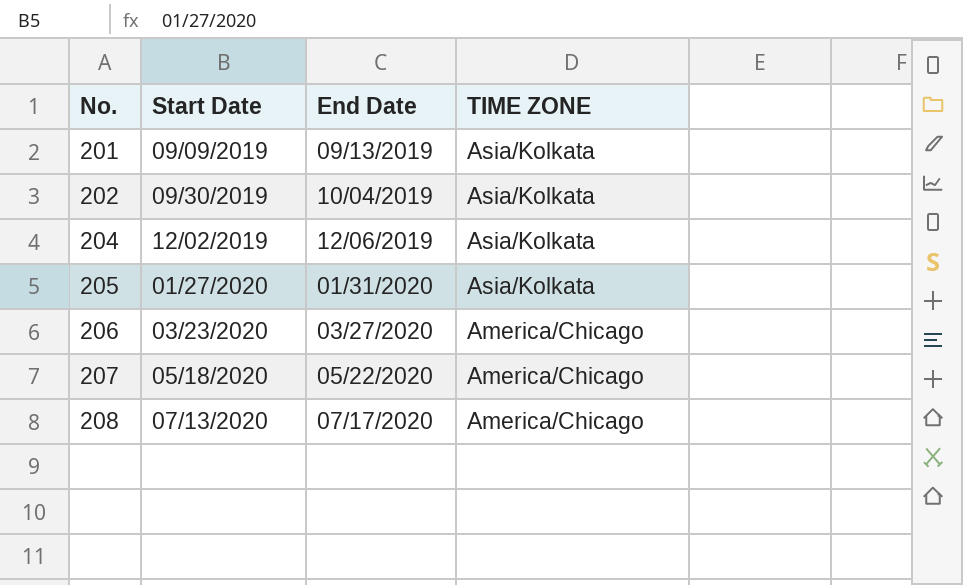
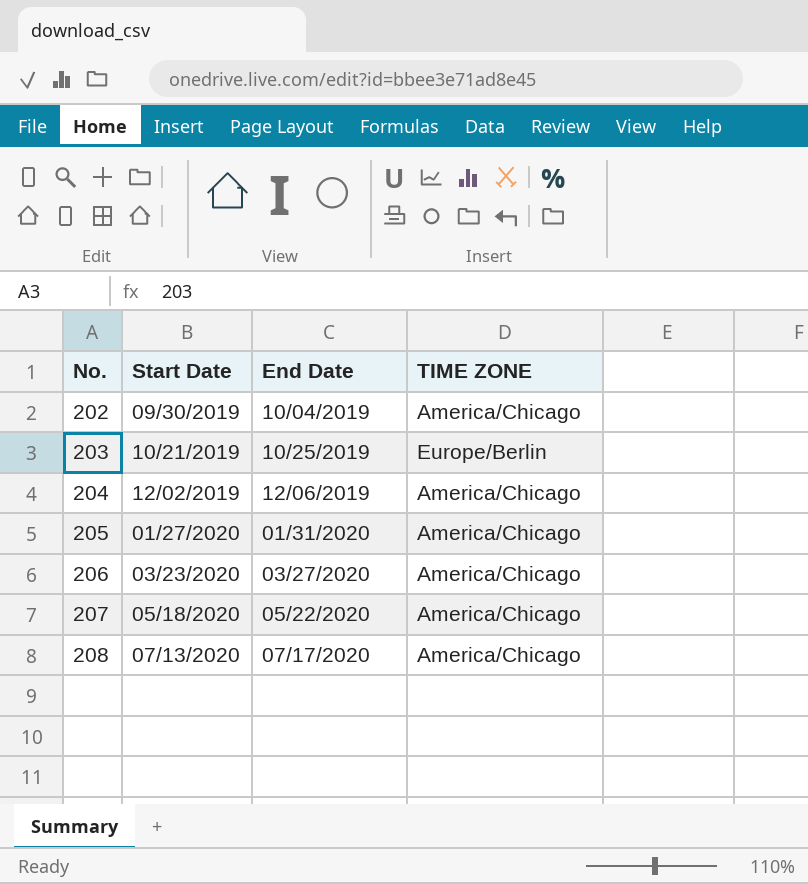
row 201: 09/09/2019 | 09/13/2019 | Asia/Kolkata -> none
202 | TIME ZONE: Asia/Kolkata -> America/Chicago
row 203: none -> 10/21/2019 | 10/25/2019 | Europe/Berlin
204 | TIME ZONE: Asia/Kolkata -> America/Chicago
205 | TIME ZONE: Asia/Kolkata -> America/Chicago

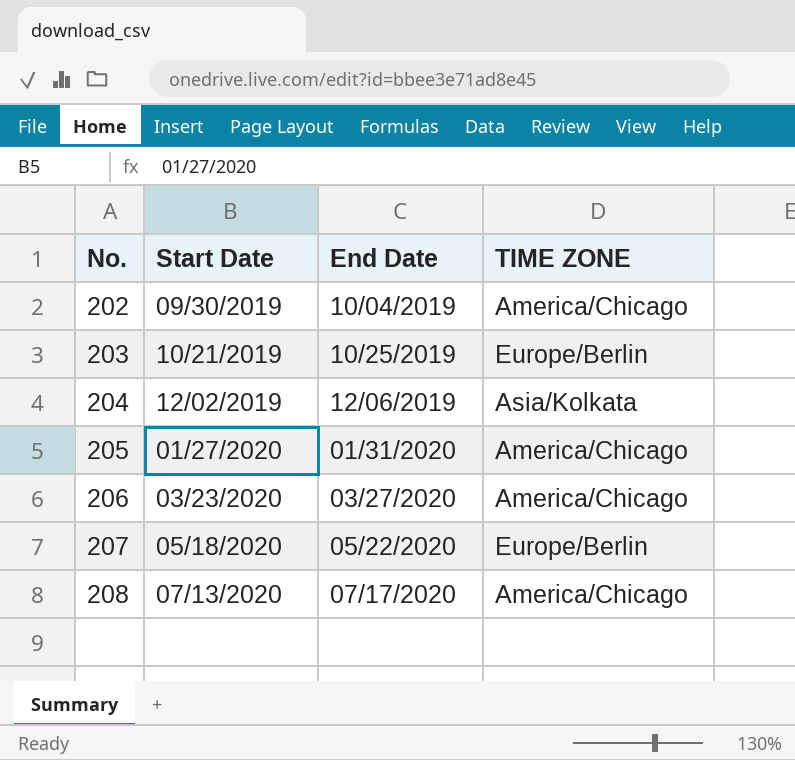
204 | TIME ZONE: America/Chicago -> Asia/Kolkata
207 | TIME ZONE: America/Chicago -> Europe/Berlin

